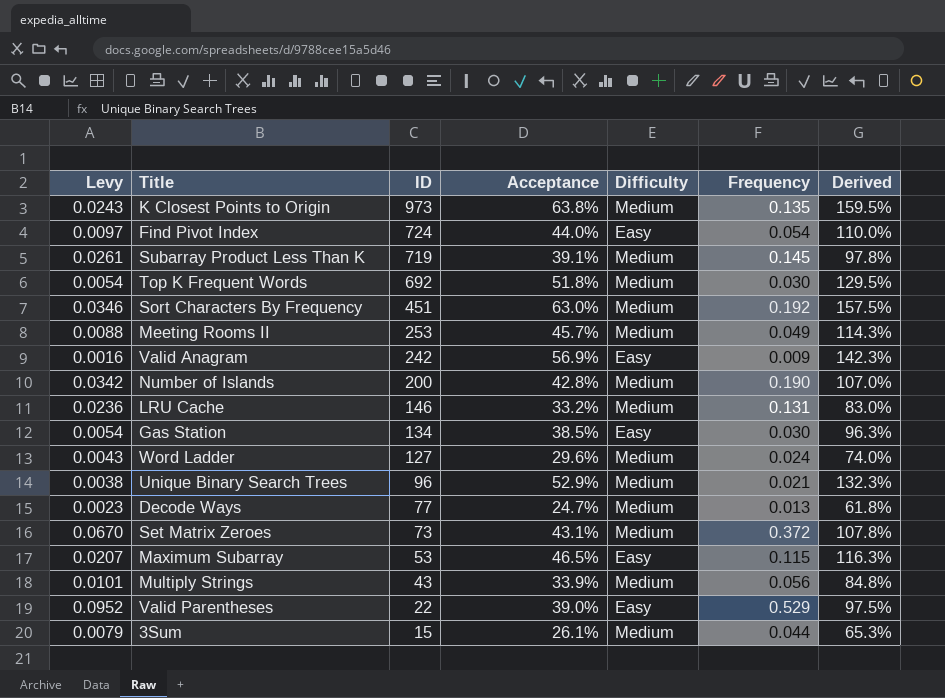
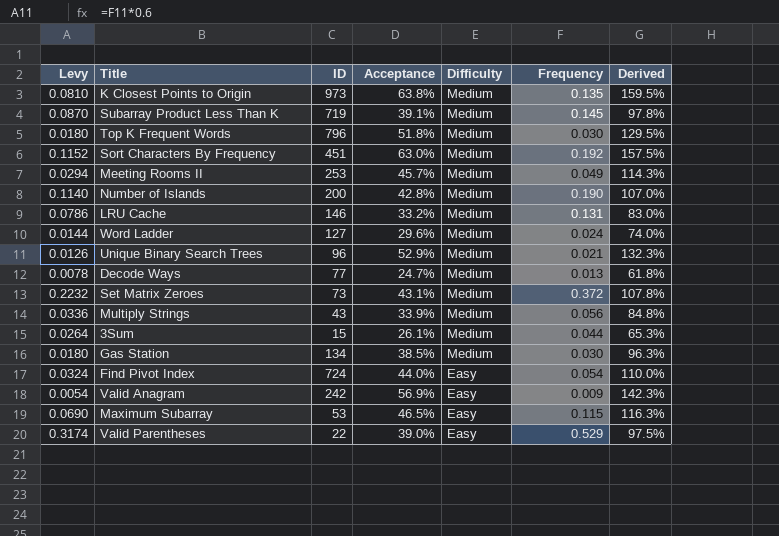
row order: ID descending -> Difficulty descending
column Levy | formula: [Frequency] * 0.18 -> [Frequency] * 0.6
Top K Frequent Words | ID: 692 -> 796
Gas Station | Difficulty: Easy -> Medium

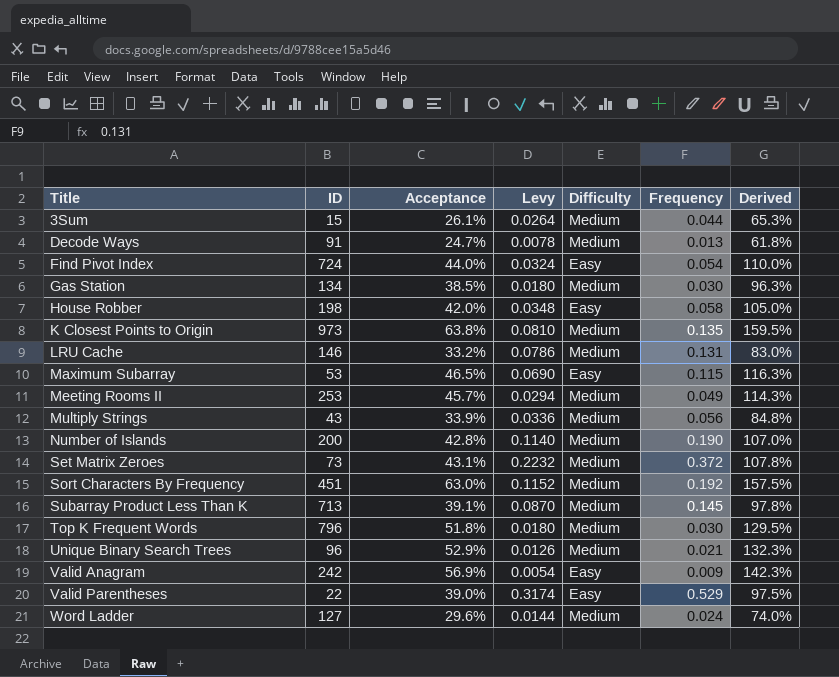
row order: Difficulty descending -> Title ascending
column Levy | position: 1 -> 4
Decode Ways | ID: 77 -> 91
row House Robber: none -> 198 | 42.0% | 0.0348 | Easy | 0.058 | 105.0%
Subarray Product Less Than K | ID: 719 -> 713

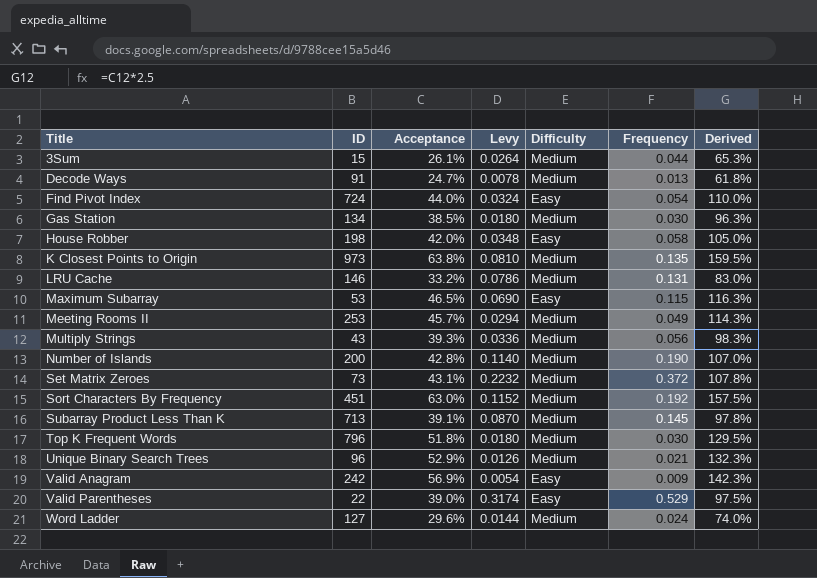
Multiply Strings | Acceptance: 33.9% -> 39.3%
Multiply Strings | Derived: 84.8% -> 98.3%

